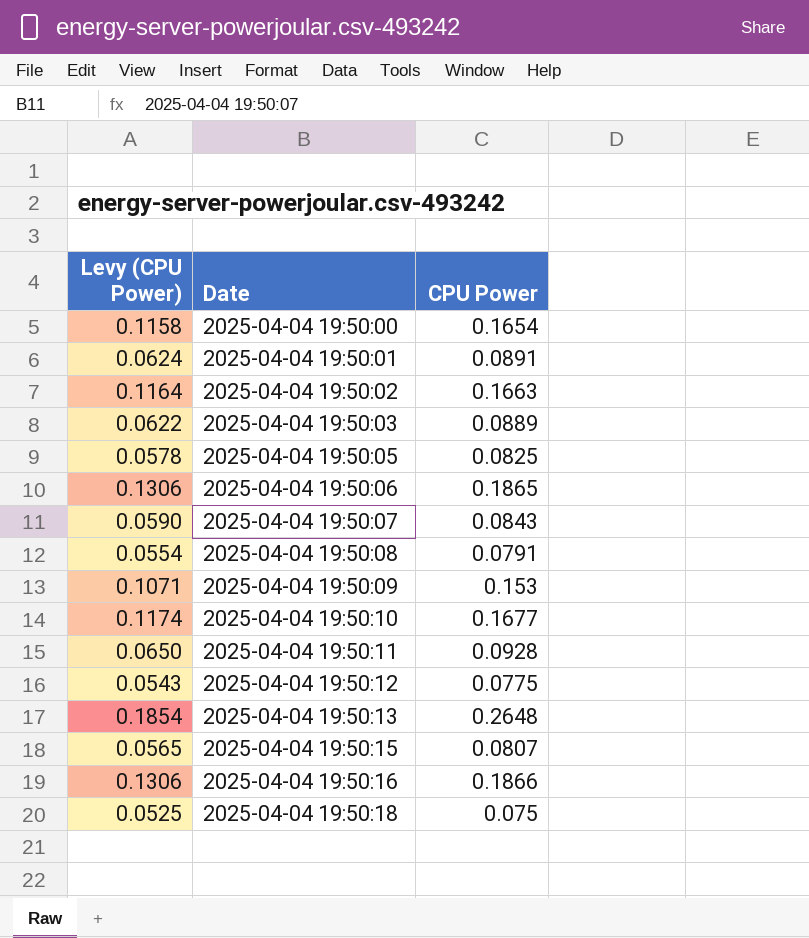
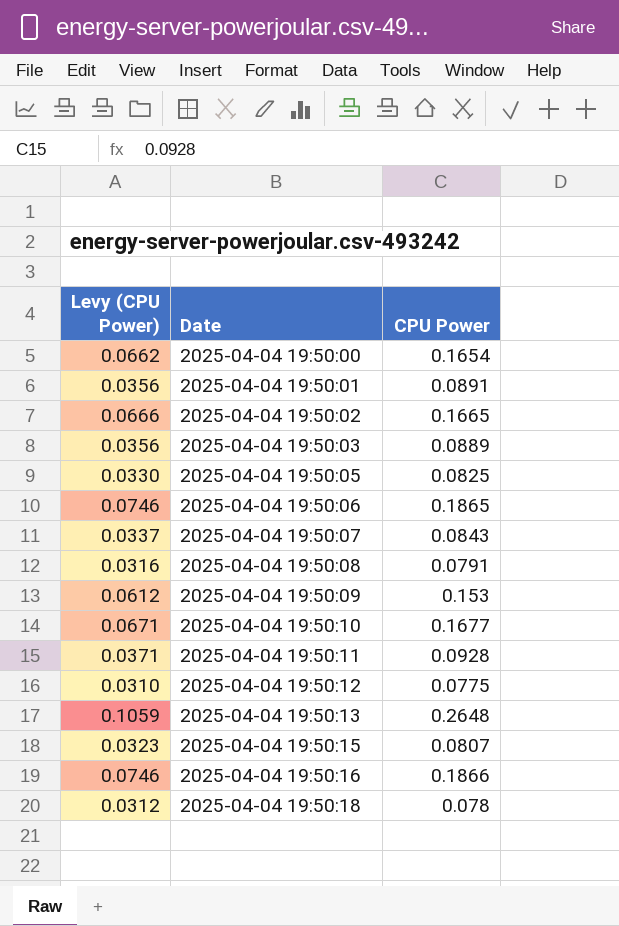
column Levy (CPU Power) | formula: [CPU Power] * 0.7 -> [CPU Power] * 0.4
2025-04-04 19:50:02 | CPU Power: 0.1663 -> 0.1665
2025-04-04 19:50:18 | CPU Power: 0.075 -> 0.078

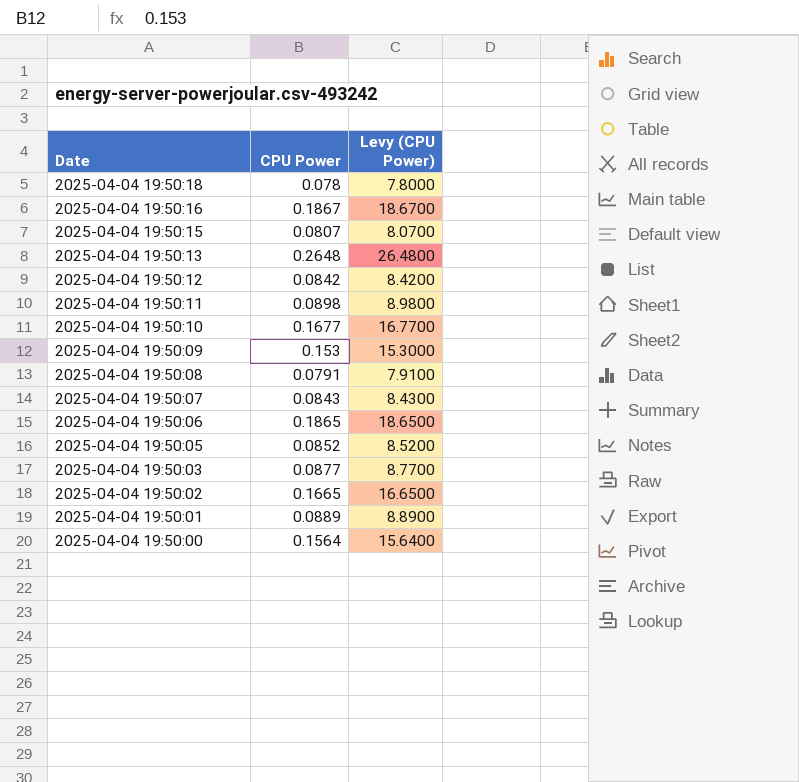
row order: Date ascending -> Date descending
column Levy (CPU Power) | formula: [CPU Power] * 0.4 -> [CPU Power] * 100
column Levy (CPU Power) | position: 1 -> 3
2025-04-04 19:50:16 | CPU Power: 0.1866 -> 0.1867
2025-04-04 19:50:12 | CPU Power: 0.0775 -> 0.0842
2025-04-04 19:50:11 | CPU Power: 0.0928 -> 0.0898
2025-04-04 19:50:05 | CPU Power: 0.0825 -> 0.0852
2025-04-04 19:50:03 | CPU Power: 0.0889 -> 0.0877
2025-04-04 19:50:01 | CPU Power: 0.0891 -> 0.0889
2025-04-04 19:50:00 | CPU Power: 0.1654 -> 0.1564

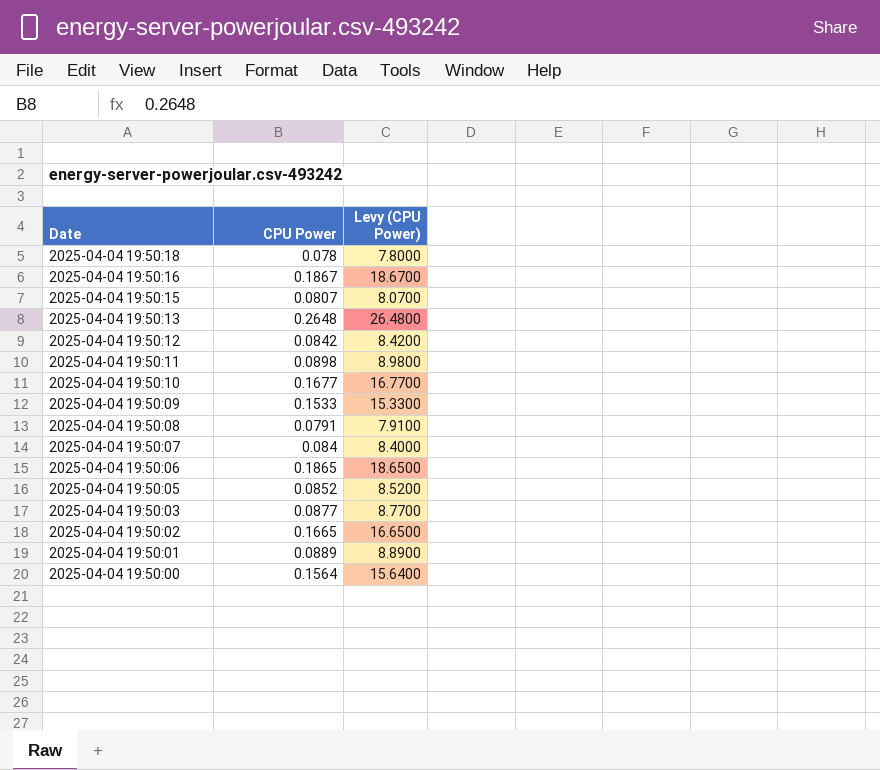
2025-04-04 19:50:09 | CPU Power: 0.153 -> 0.1533
2025-04-04 19:50:09 | Levy (CPU Power): 15.3000 -> 15.3300
2025-04-04 19:50:07 | CPU Power: 0.0843 -> 0.084
2025-04-04 19:50:07 | Levy (CPU Power): 8.4300 -> 8.4000

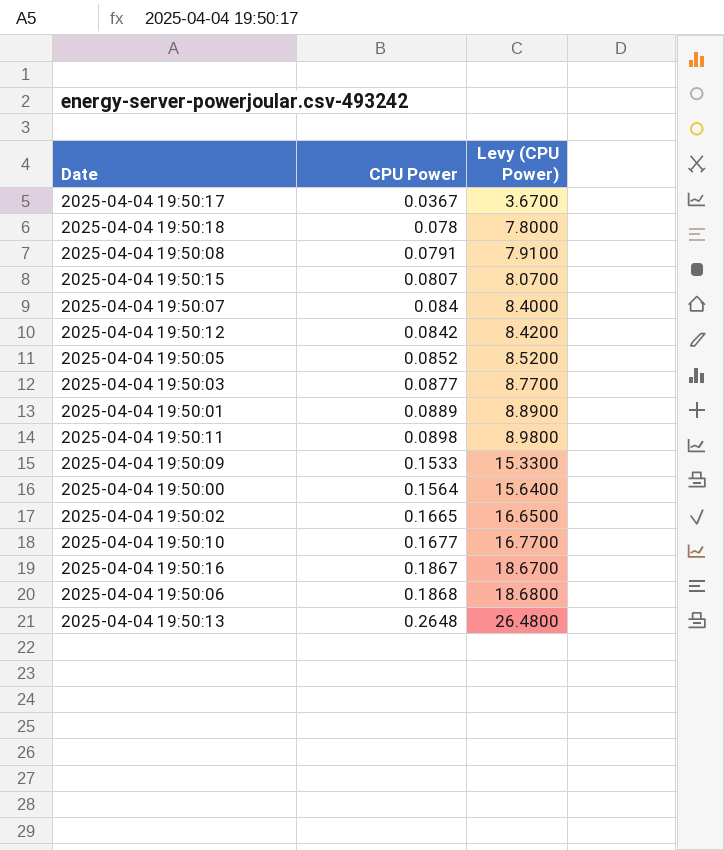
row order: Date descending -> CPU Power ascending
row 2025-04-04 19:50:17: none -> 0.0367 | 3.6700
2025-04-04 19:50:06 | CPU Power: 0.1865 -> 0.1868
2025-04-04 19:50:06 | Levy (CPU Power): 18.6500 -> 18.6800

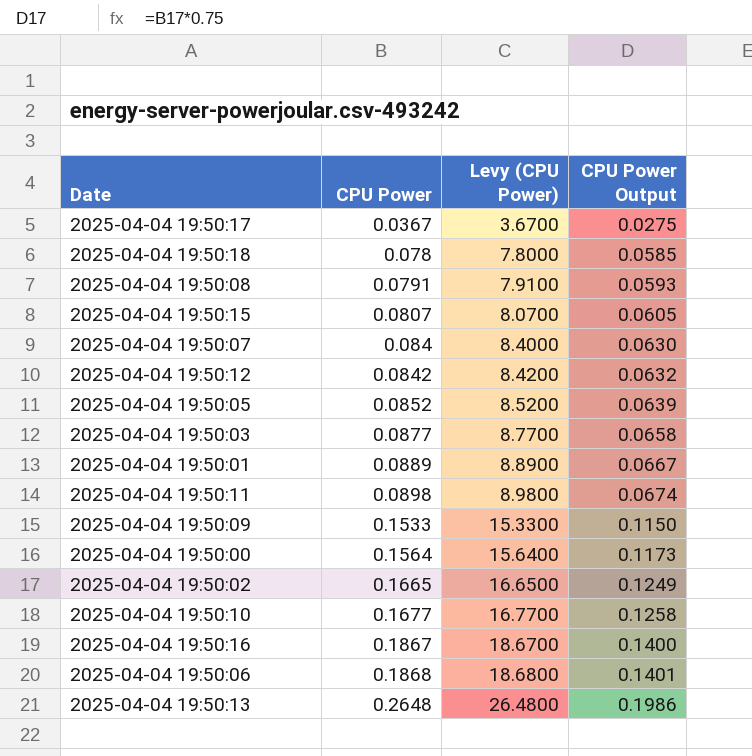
column CPU Power Output | formula: none -> [CPU Power] * 0.75

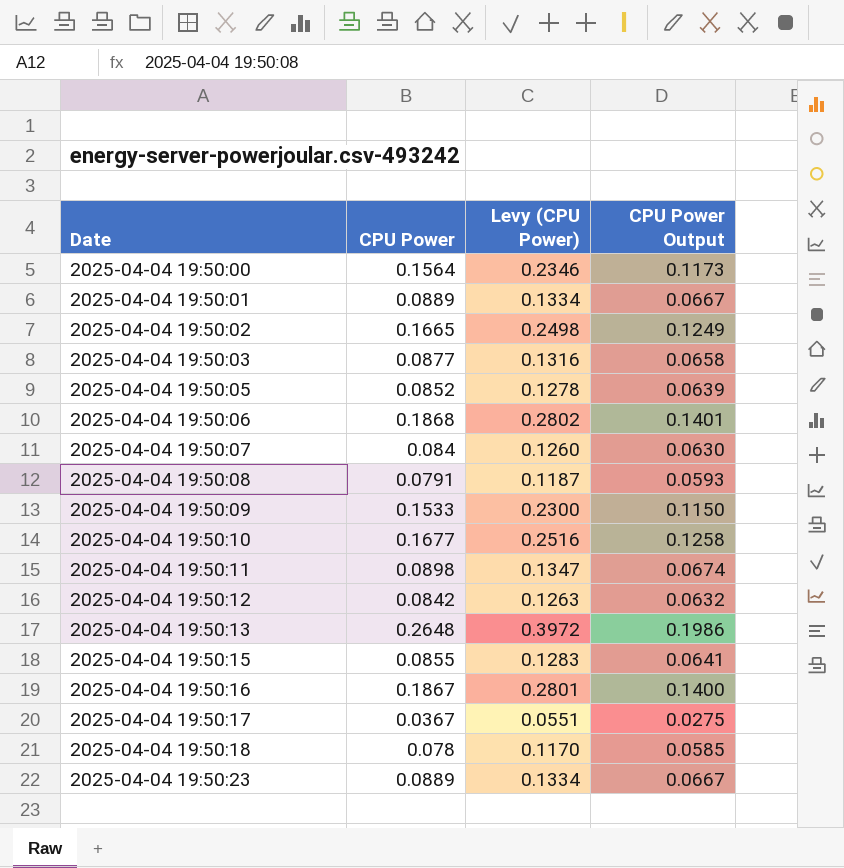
row order: CPU Power ascending -> Date ascending
column Levy (CPU Power) | formula: [CPU Power] * 100 -> [CPU Power] * 1.5
2025-04-04 19:50:15 | CPU Power: 0.0807 -> 0.0855
2025-04-04 19:50:15 | CPU Power Output: 0.0605 -> 0.0641
row 2025-04-04 19:50:23: none -> 0.0889 | 0.1334 | 0.0667

